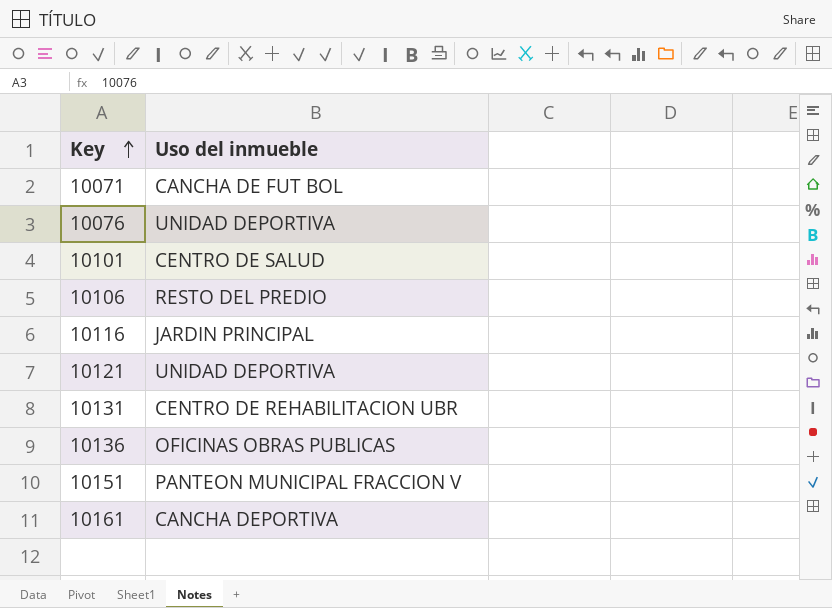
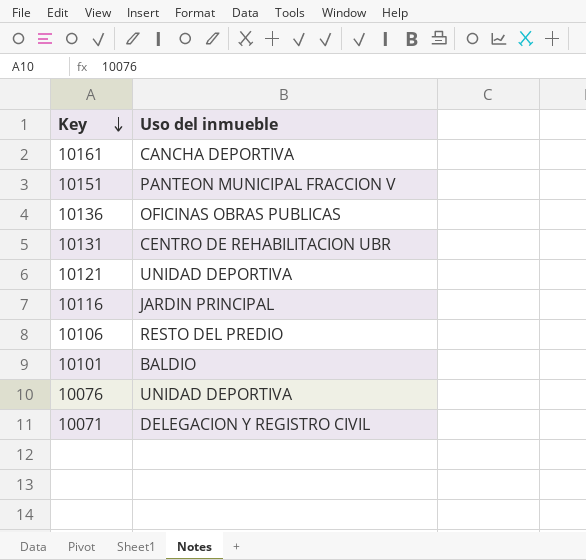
row order: Key ascending -> Key descending
10101 | Uso del inmueble: CENTRO DE SALUD -> BALDIO
10071 | Uso del inmueble: CANCHA DE FUT BOL -> DELEGACION Y REGISTRO CIVIL

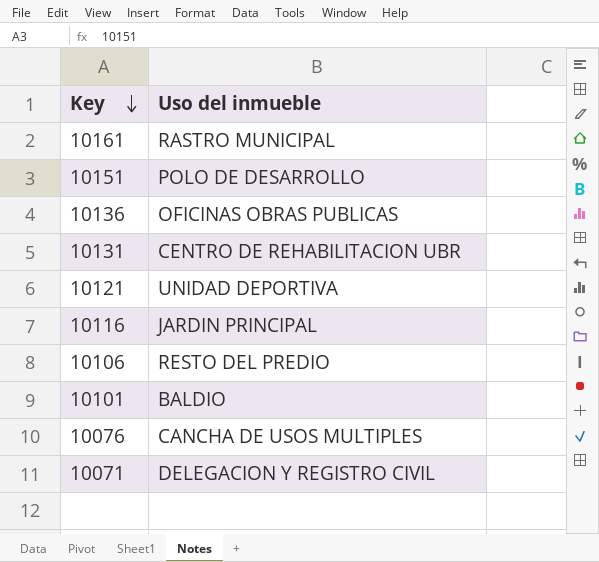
10161 | Uso del inmueble: CANCHA DEPORTIVA -> RASTRO MUNICIPAL
10151 | Uso del inmueble: PANTEON MUNICIPAL FRACCION V -> POLO DE DESARROLLO
10076 | Uso del inmueble: UNIDAD DEPORTIVA -> CANCHA DE USOS MULTIPLES

